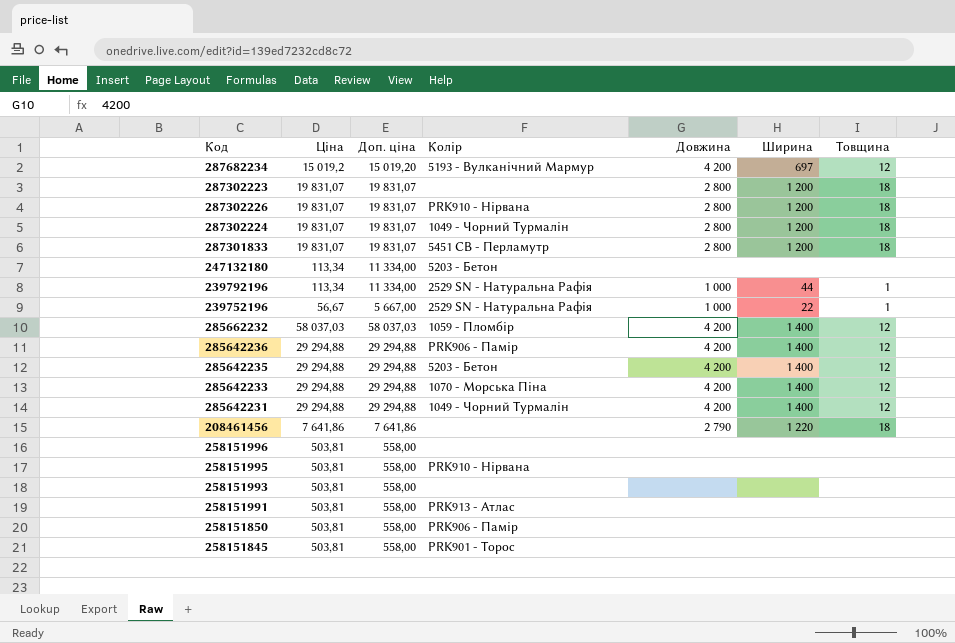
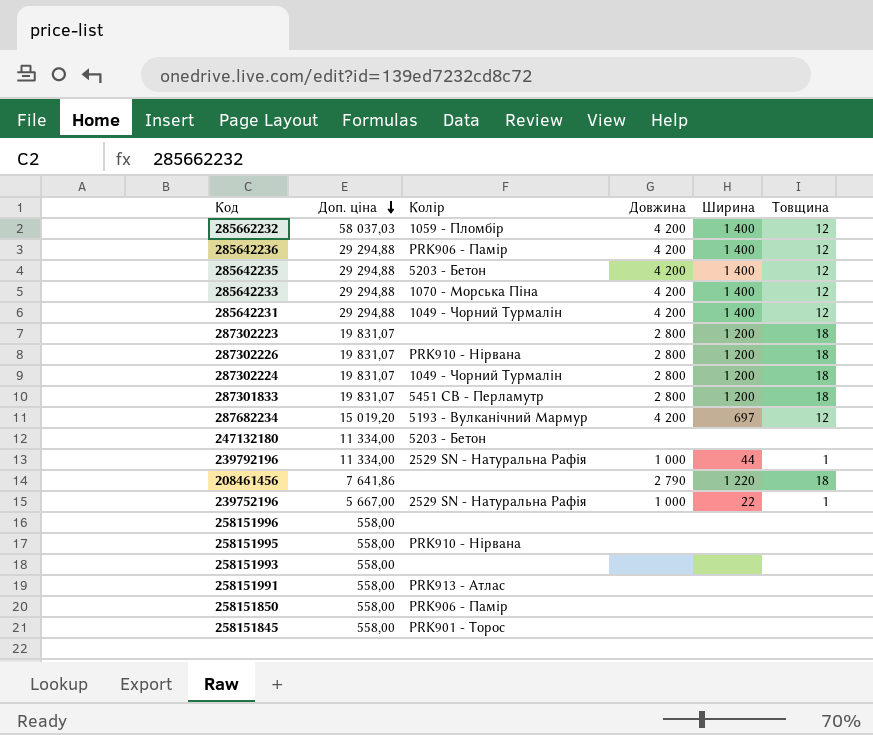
row order: none -> Доп. ціна descending
column Ціна | position: 2 -> none

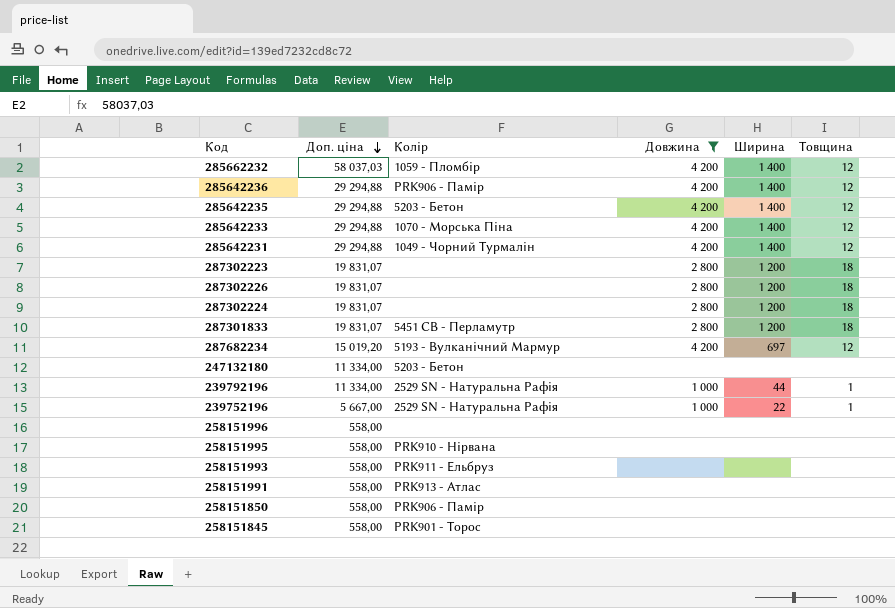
filter: none -> Довжина != 2 790
287302226 | Колір: PRK910 - Нірвана -> none
287302224 | Колір: 1049 - Чорний Турмалін -> none
258151993 | Колір: none -> PRK911 - Ельбруз

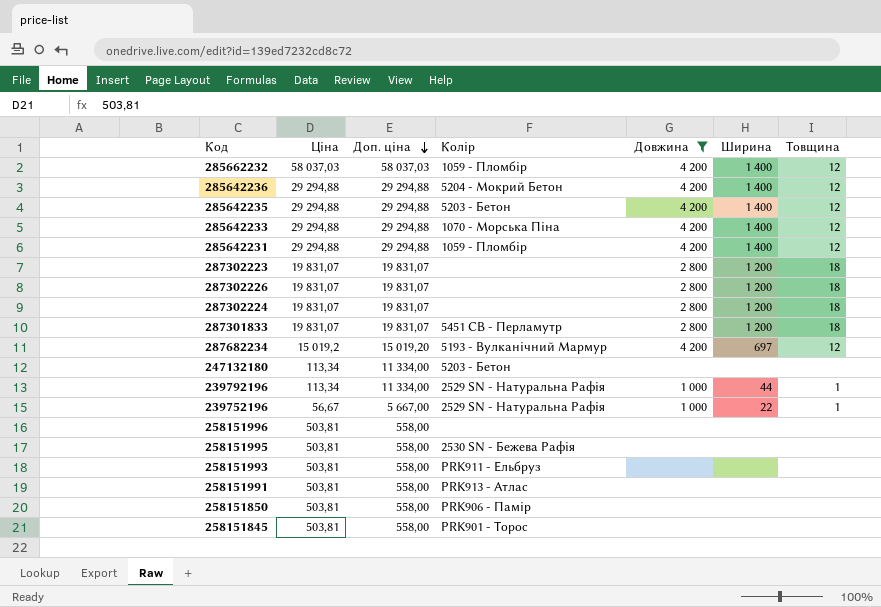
column Ціна | position: none -> 2
285642236 | Колір: PRK906 - Памір -> 5204 - Мокрий Бетон
285642231 | Колір: 1049 - Чорний Турмалін -> 1059 - Пломбір
258151995 | Колір: PRK910 - Нірвана -> 2530 SN - Бежева Рафія

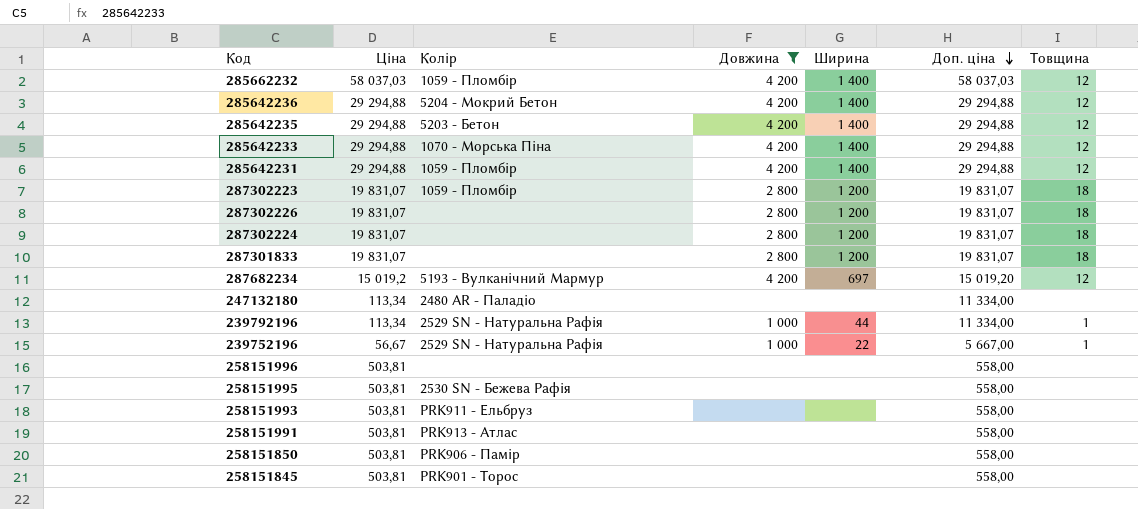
column Доп. ціна | position: 3 -> 6
287302223 | Колір: none -> 1059 - Пломбір
287301833 | Колір: 5451 CB - Перламутр -> none
247132180 | Колір: 5203 - Бетон -> 2480 AR - Паладіо

